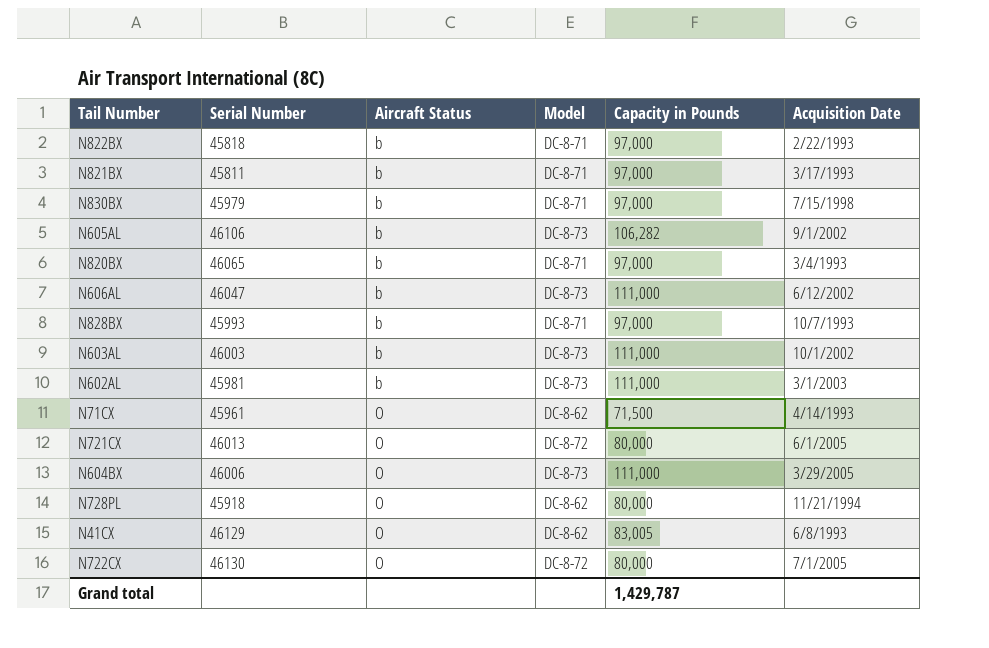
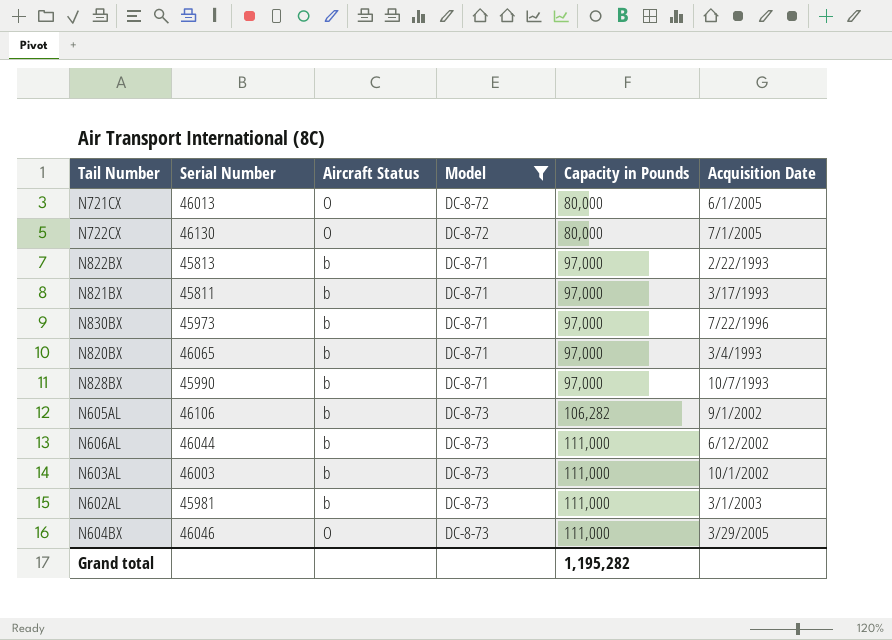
filter: none -> Model != DC-8-62
row order: Aircraft Status ascending -> Capacity in Pounds ascending
N822BX | Serial Number: 45818 -> 45813
N830BX | Serial Number: 45979 -> 45973
N830BX | Acquisition Date: 7/15/1998 -> 7/22/1996
N828BX | Serial Number: 45993 -> 45990
N606AL | Serial Number: 46047 -> 46044
N604BX | Serial Number: 46006 -> 46046
Grand total | Capacity in Pounds: 1,429,787 -> 1,195,282

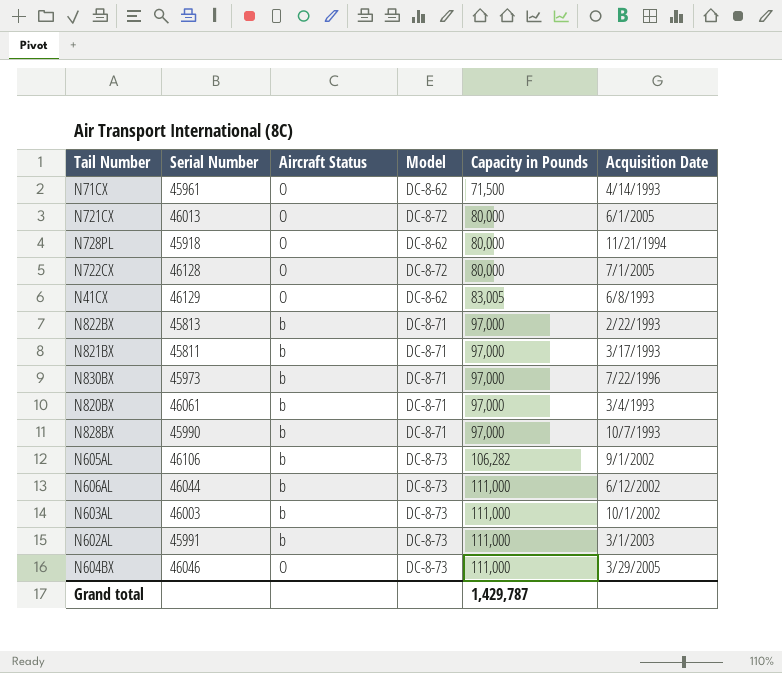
filter: Model != DC-8-62 -> none
N722CX | Serial Number: 46130 -> 46128
N820BX | Serial Number: 46065 -> 46061
N602AL | Serial Number: 45981 -> 45991
Grand total | Capacity in Pounds: 1,195,282 -> 1,429,787

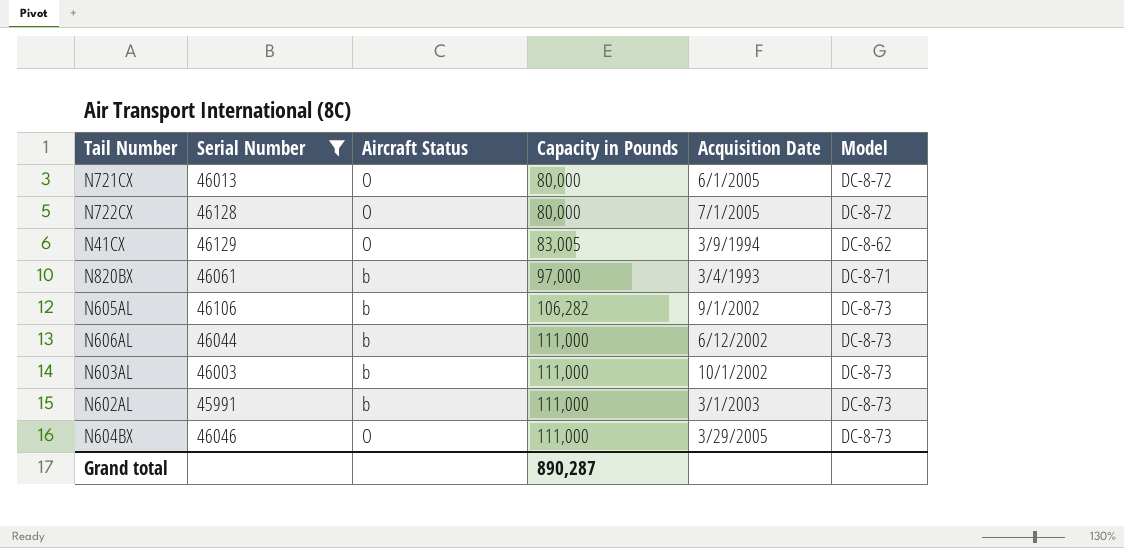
filter: none -> Serial Number >= 45991
column Model | position: 4 -> 6
N41CX | Acquisition Date: 6/8/1993 -> 3/9/1994
Grand total | Capacity in Pounds: 1,429,787 -> 890,287

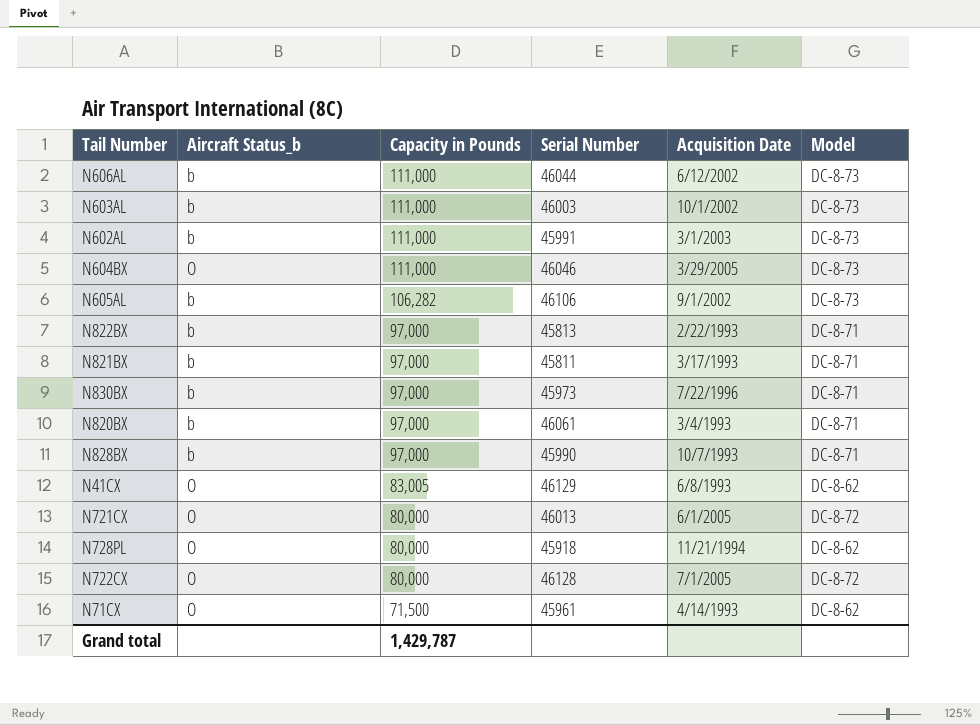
filter: Serial Number >= 45991 -> none
row order: Capacity in Pounds ascending -> Capacity in Pounds descending
column name: Aircraft Status -> Aircraft Status_b
column Serial Number | position: 2 -> 4
N41CX | Acquisition Date: 3/9/1994 -> 6/8/1993
Grand total | Capacity in Pounds: 890,287 -> 1,429,787

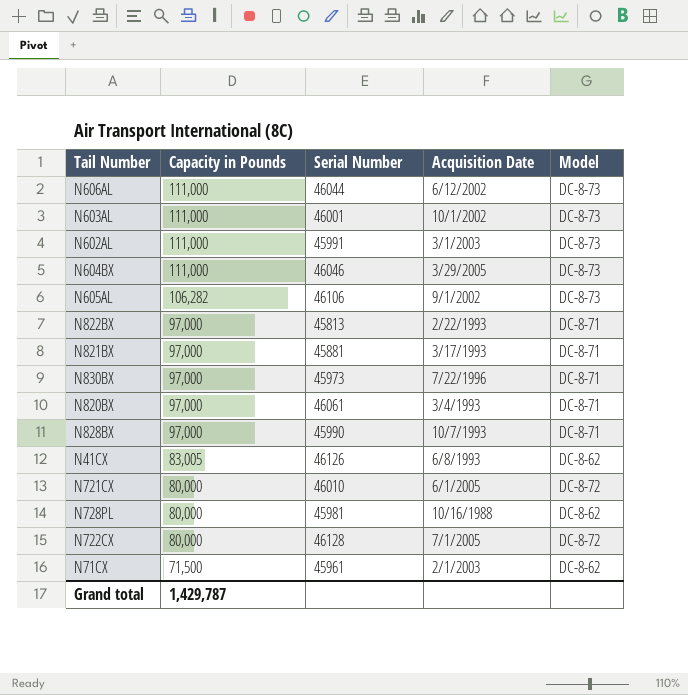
column Aircraft Status_b | position: 2 -> none
N603AL | Serial Number: 46003 -> 46001
N821BX | Serial Number: 45811 -> 45881
N41CX | Serial Number: 46129 -> 46126
N721CX | Serial Number: 46013 -> 46010
N728PL | Serial Number: 45918 -> 45981
N728PL | Acquisition Date: 11/21/1994 -> 10/16/1988
N71CX | Acquisition Date: 4/14/1993 -> 2/1/2003

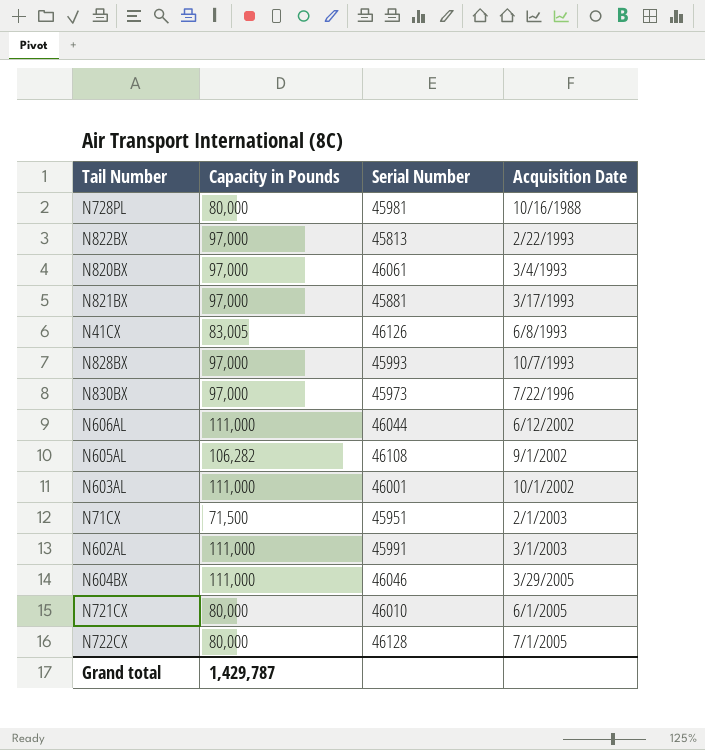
row order: Capacity in Pounds descending -> Acquisition Date ascending
column Model | position: 5 -> none
N828BX | Serial Number: 45990 -> 45993
N605AL | Serial Number: 46106 -> 46108
N71CX | Serial Number: 45961 -> 45951

